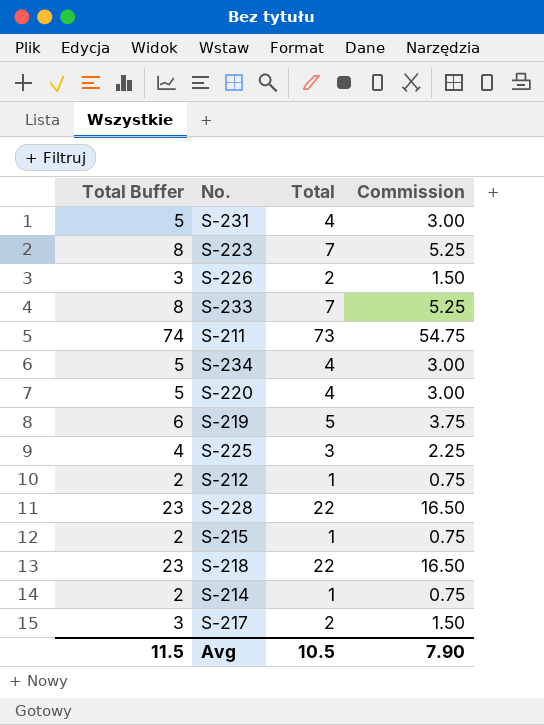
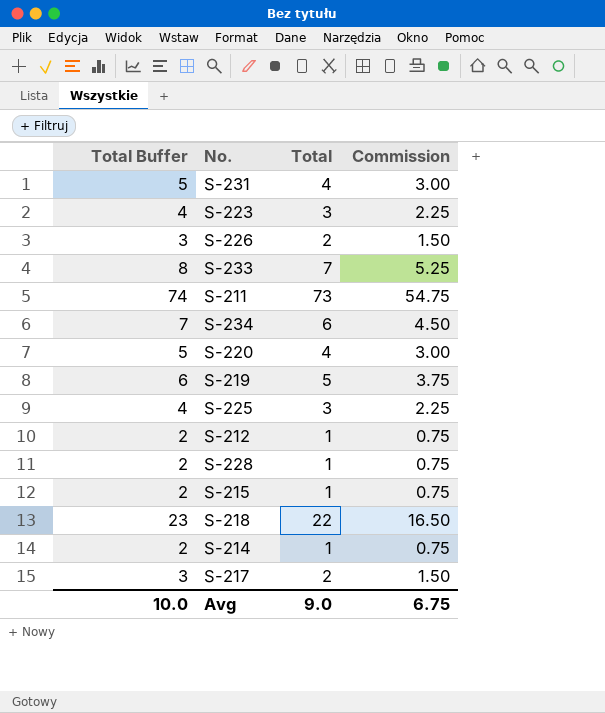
S-223 | Total Buffer: 8 -> 4
S-223 | Total: 7 -> 3
S-223 | Commission: 5.25 -> 2.25
S-234 | Total Buffer: 5 -> 7
S-234 | Total: 4 -> 6
S-234 | Commission: 3.00 -> 4.50
S-228 | Total Buffer: 23 -> 2
S-228 | Total: 22 -> 1
S-228 | Commission: 16.50 -> 0.75
Avg | Total Buffer: 11.5 -> 10.0
Avg | Total: 10.5 -> 9.0
Avg | Commission: 7.90 -> 6.75

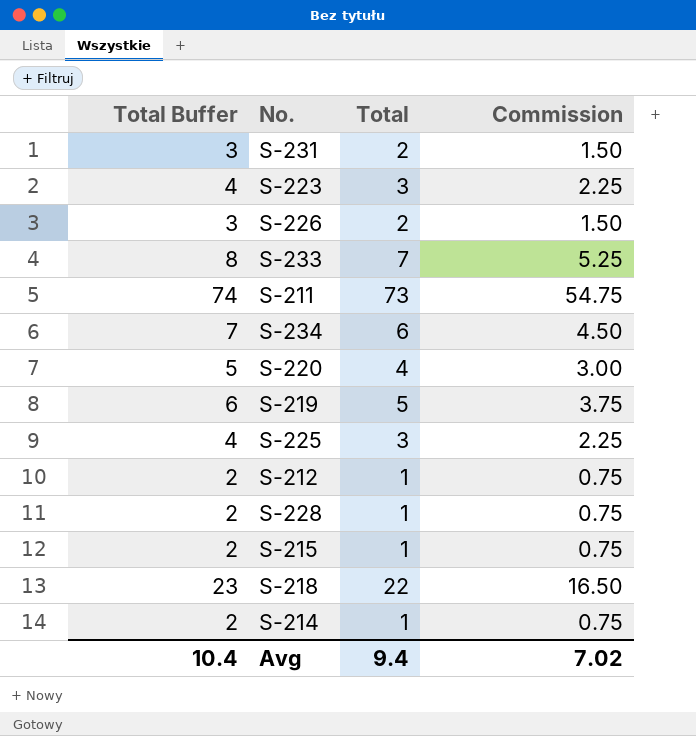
row S-217: 3 | 2 | 1.50 -> none
S-231 | Total Buffer: 5 -> 3
S-231 | Total: 4 -> 2
S-231 | Commission: 3.00 -> 1.50
Avg | Total Buffer: 10.0 -> 10.4
Avg | Total: 9.0 -> 9.4
Avg | Commission: 6.75 -> 7.02

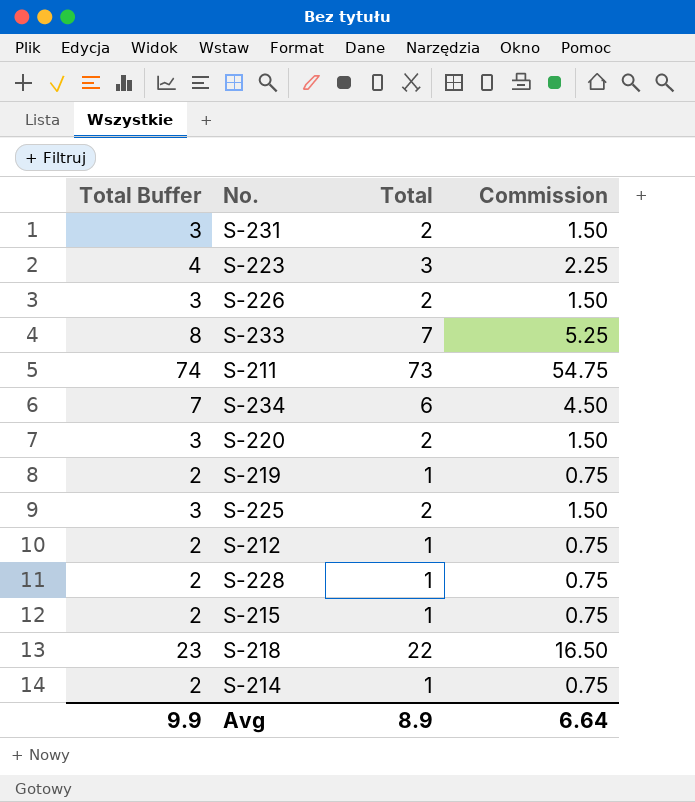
S-220 | Total Buffer: 5 -> 3
S-220 | Total: 4 -> 2
S-220 | Commission: 3.00 -> 1.50
S-219 | Total Buffer: 6 -> 2
S-219 | Total: 5 -> 1
S-219 | Commission: 3.75 -> 0.75
S-225 | Total Buffer: 4 -> 3
S-225 | Total: 3 -> 2
S-225 | Commission: 2.25 -> 1.50
Avg | Total Buffer: 10.4 -> 9.9
Avg | Total: 9.4 -> 8.9
Avg | Commission: 7.02 -> 6.64

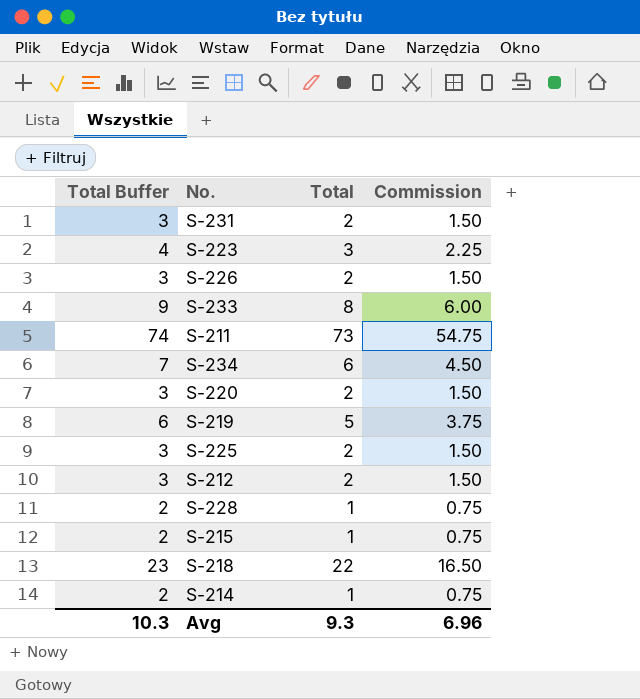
S-233 | Total Buffer: 8 -> 9
S-233 | Total: 7 -> 8
S-233 | Commission: 5.25 -> 6.00
S-219 | Total Buffer: 2 -> 6
S-219 | Total: 1 -> 5
S-219 | Commission: 0.75 -> 3.75
S-212 | Total Buffer: 2 -> 3
S-212 | Total: 1 -> 2
S-212 | Commission: 0.75 -> 1.50
Avg | Total Buffer: 9.9 -> 10.3
Avg | Total: 8.9 -> 9.3
Avg | Commission: 6.64 -> 6.96

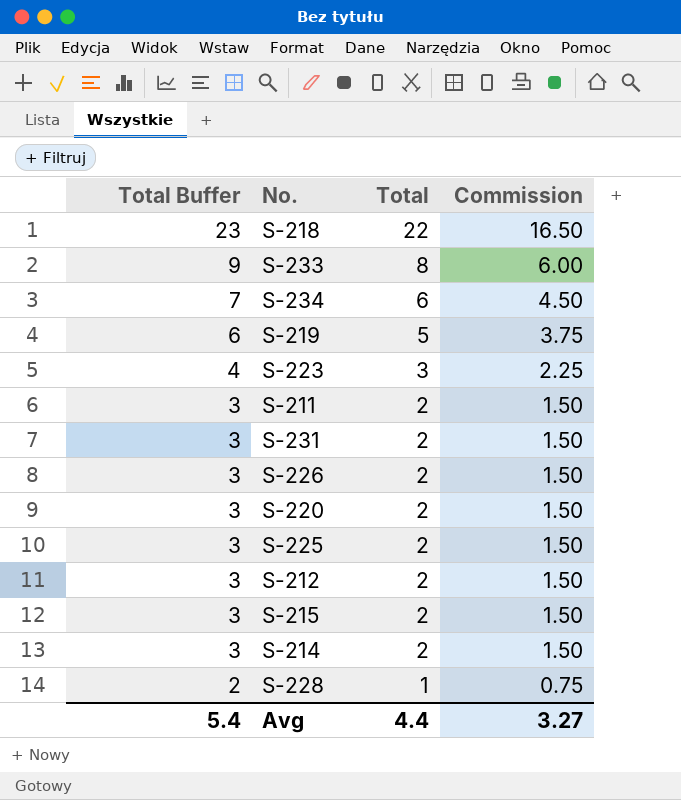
row order: none -> Total Buffer descending
S-211 | Total Buffer: 74 -> 3
S-211 | Total: 73 -> 2
S-211 | Commission: 54.75 -> 1.50
S-215 | Total Buffer: 2 -> 3
S-215 | Total: 1 -> 2
S-215 | Commission: 0.75 -> 1.50
S-214 | Total Buffer: 2 -> 3
S-214 | Total: 1 -> 2
S-214 | Commission: 0.75 -> 1.50
Avg | Total Buffer: 10.3 -> 5.4
Avg | Total: 9.3 -> 4.4
Avg | Commission: 6.96 -> 3.27

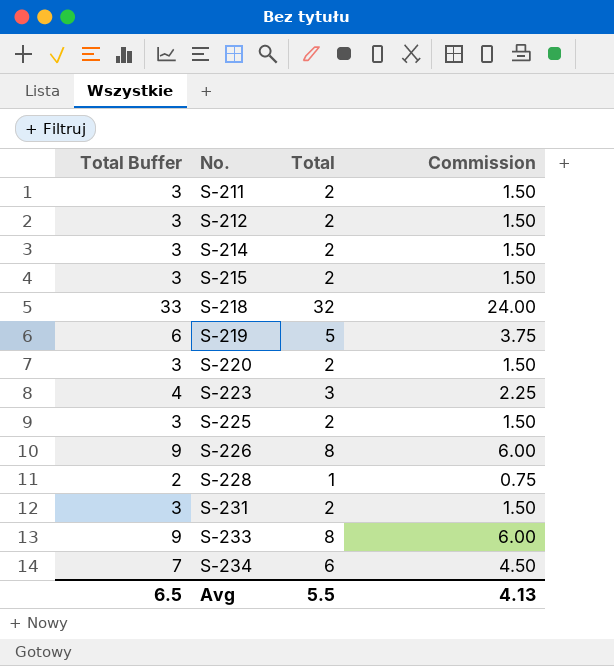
row order: Total Buffer descending -> No. ascending
S-218 | Total Buffer: 23 -> 33
S-218 | Total: 22 -> 32
S-218 | Commission: 16.50 -> 24.00
S-226 | Total Buffer: 3 -> 9
S-226 | Total: 2 -> 8
S-226 | Commission: 1.50 -> 6.00
Avg | Total Buffer: 5.4 -> 6.5
Avg | Total: 4.4 -> 5.5
Avg | Commission: 3.27 -> 4.13

